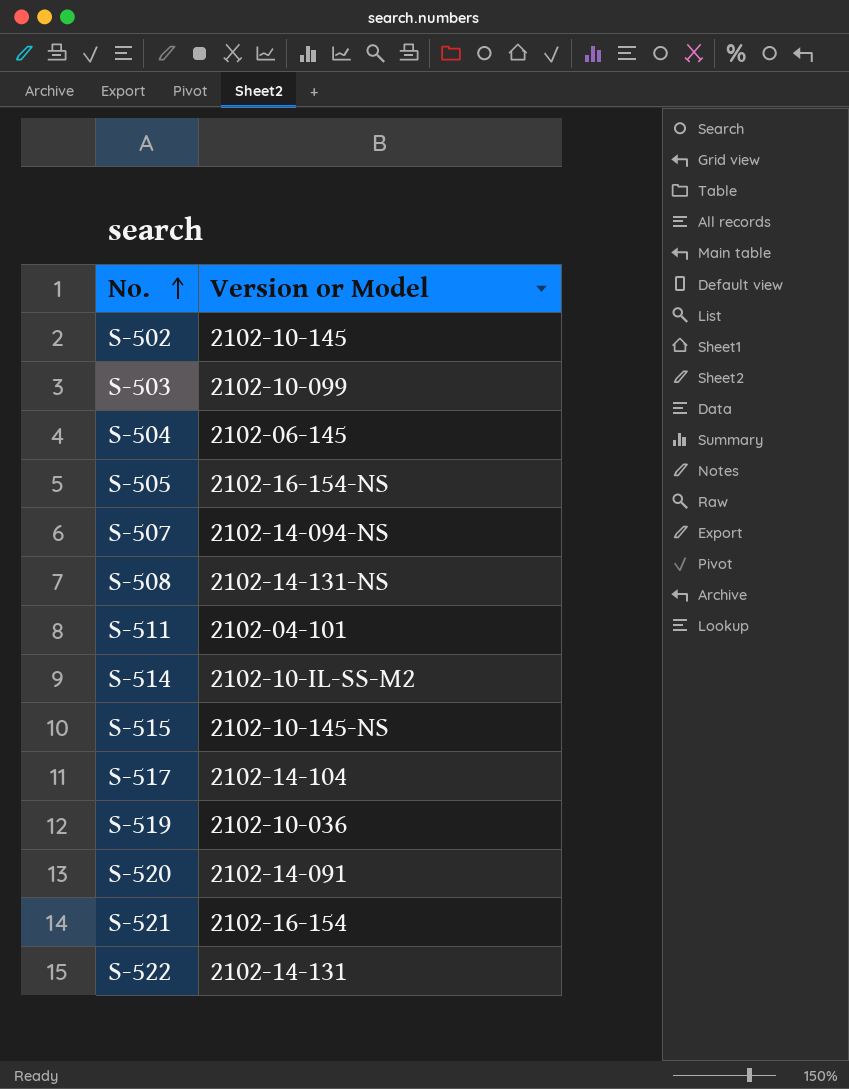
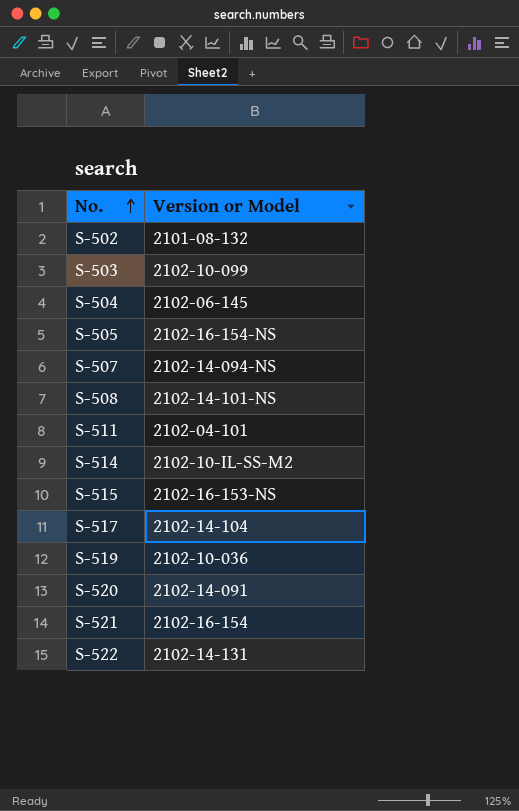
S-502 | Version or Model: 2102-10-145 -> 2101-08-132
S-508 | Version or Model: 2102-14-131-NS -> 2102-14-101-NS
S-515 | Version or Model: 2102-10-145-NS -> 2102-16-153-NS

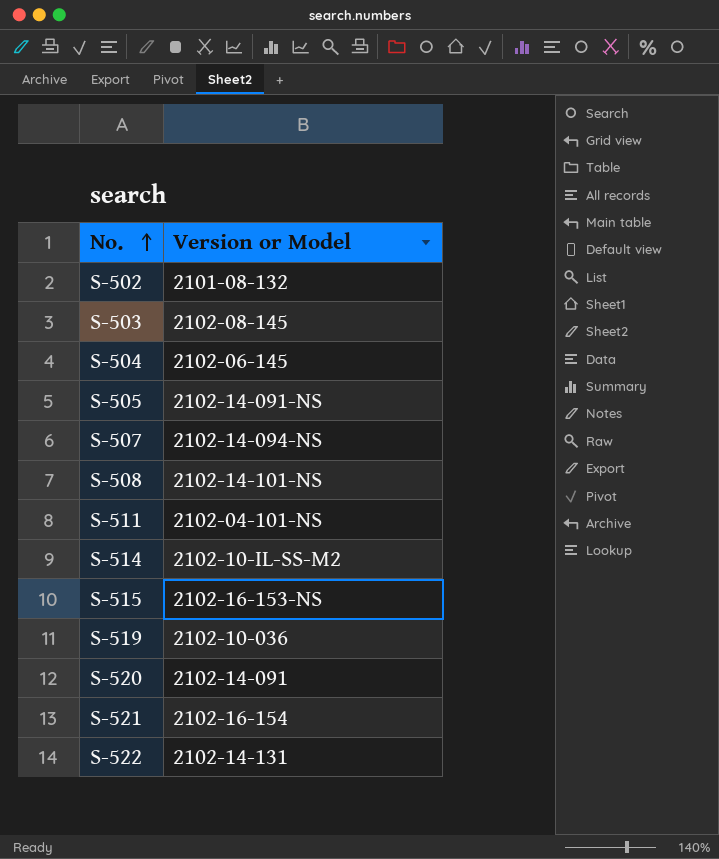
row S-517: 2102-14-104 -> none
S-503 | Version or Model: 2102-10-099 -> 2102-08-145
S-505 | Version or Model: 2102-16-154-NS -> 2102-14-091-NS
S-511 | Version or Model: 2102-04-101 -> 2102-04-101-NS

